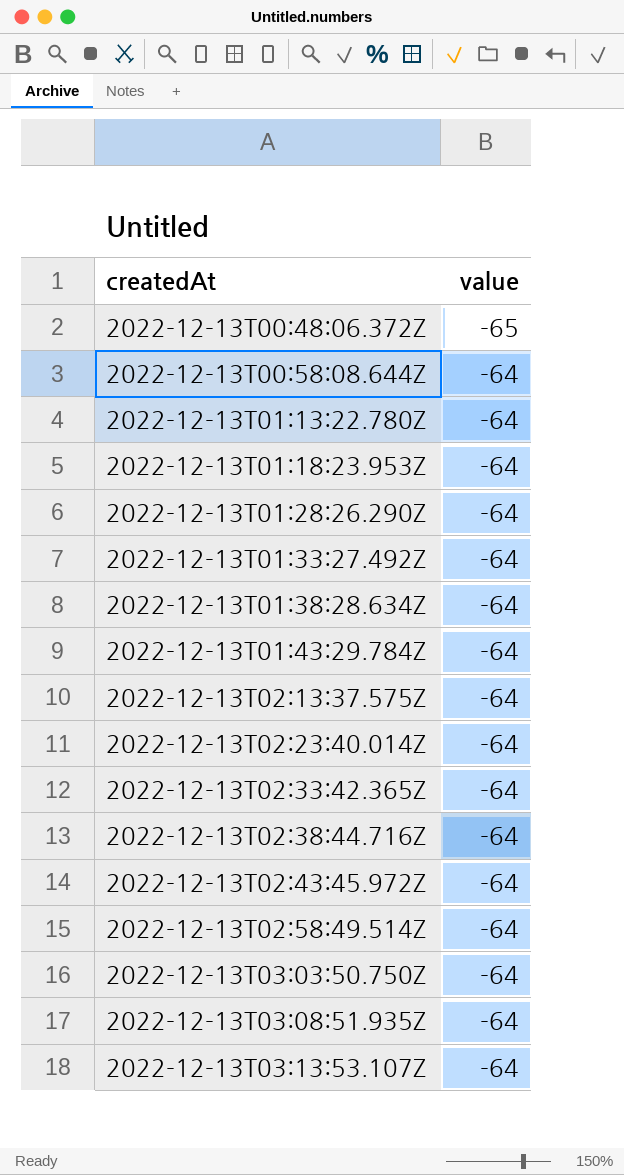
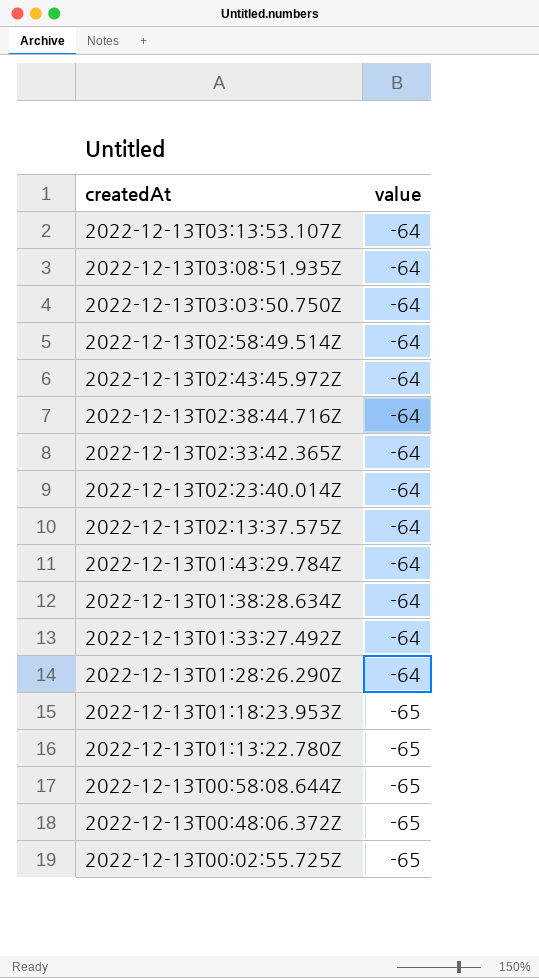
row order: createdAt ascending -> createdAt descending
2022-12-13T01:18:23.953Z | value: -64 -> -65
2022-12-13T01:13:22.780Z | value: -64 -> -65
2022-12-13T00:58:08.644Z | value: -64 -> -65
row 2022-12-13T00:02:55.725Z: none -> -65

